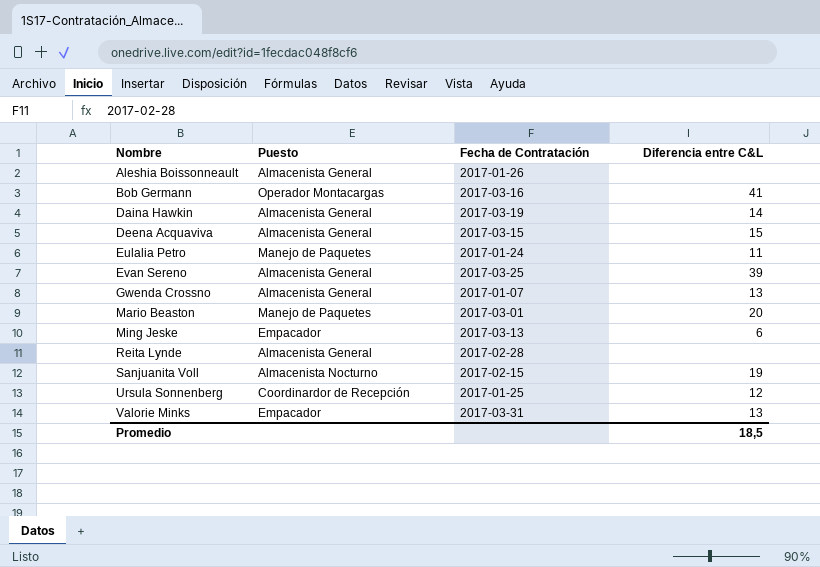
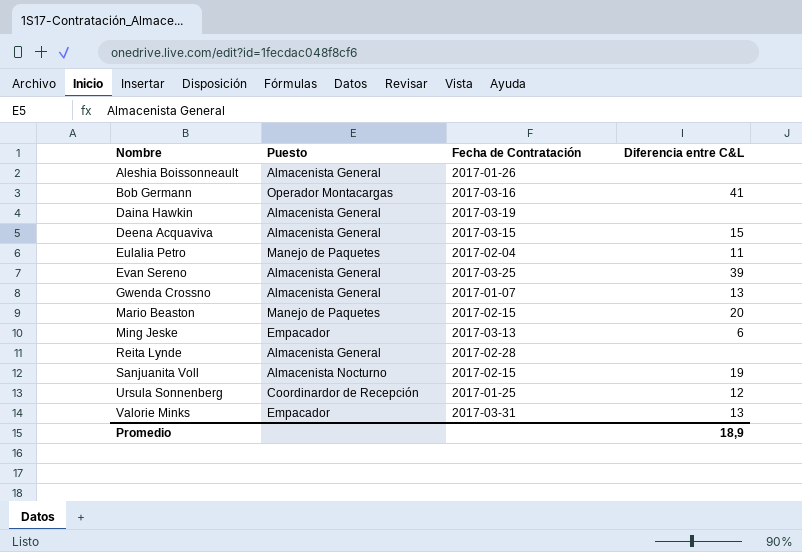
Daina Hawkin | Diferencia entre C&L: 14 -> none
Eulalia Petro | Fecha de Contratación: 2017-01-24 -> 2017-02-04
Mario Beaston | Fecha de Contratación: 2017-03-01 -> 2017-02-15
Promedio | Diferencia entre C&L: 18,5 -> 18,9

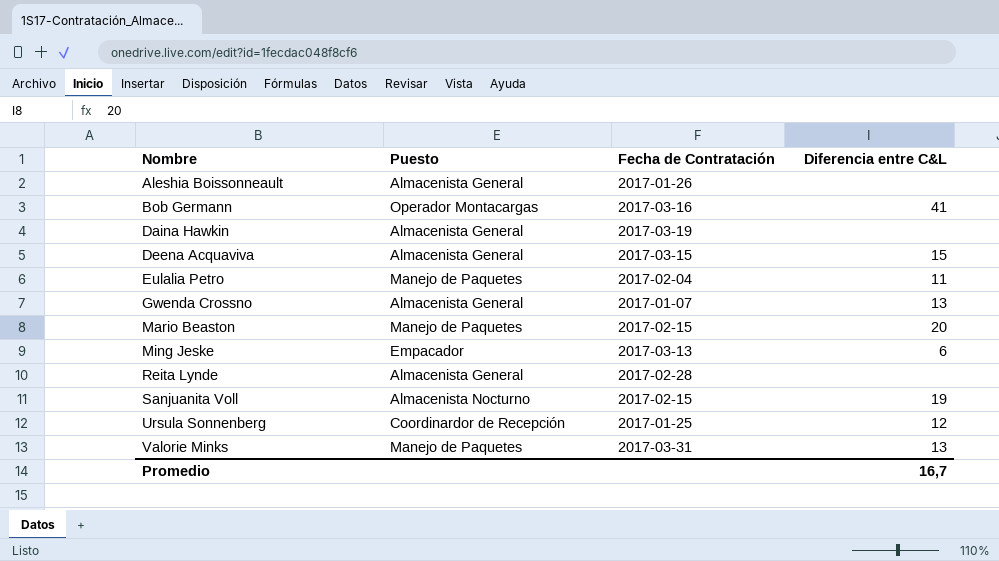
row Evan Sereno: Almacenista General | 2017-03-25 | 39 -> none
Valorie Minks | Puesto: Empacador -> Manejo de Paquetes
Promedio | Diferencia entre C&L: 18,9 -> 16,7

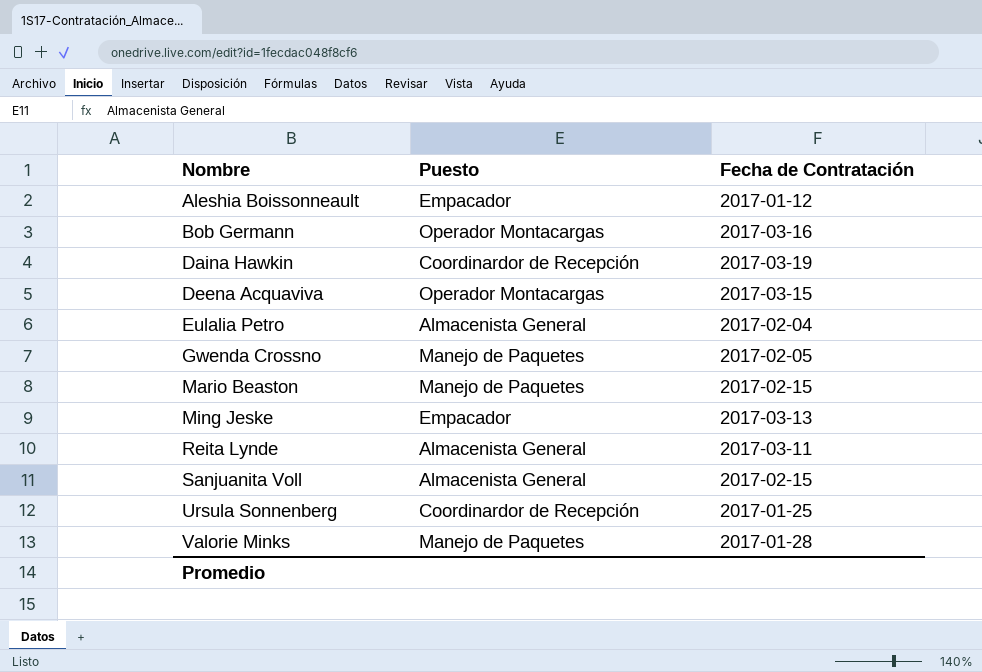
column Diferencia entre C&L | position: 4 -> none
Aleshia Boissonneault | Puesto: Almacenista General -> Empacador
Aleshia Boissonneault | Fecha de Contratación: 2017-01-26 -> 2017-01-12
Daina Hawkin | Puesto: Almacenista General -> Coordinardor de Recepción
Deena Acquaviva | Puesto: Almacenista General -> Operador Montacargas
Eulalia Petro | Puesto: Manejo de Paquetes -> Almacenista General
Gwenda Crossno | Puesto: Almacenista General -> Manejo de Paquetes
Gwenda Crossno | Fecha de Contratación: 2017-01-07 -> 2017-02-05
Reita Lynde | Fecha de Contratación: 2017-02-28 -> 2017-03-11
Sanjuanita Voll | Puesto: Almacenista Nocturno -> Almacenista General
Valorie Minks | Fecha de Contratación: 2017-03-31 -> 2017-01-28

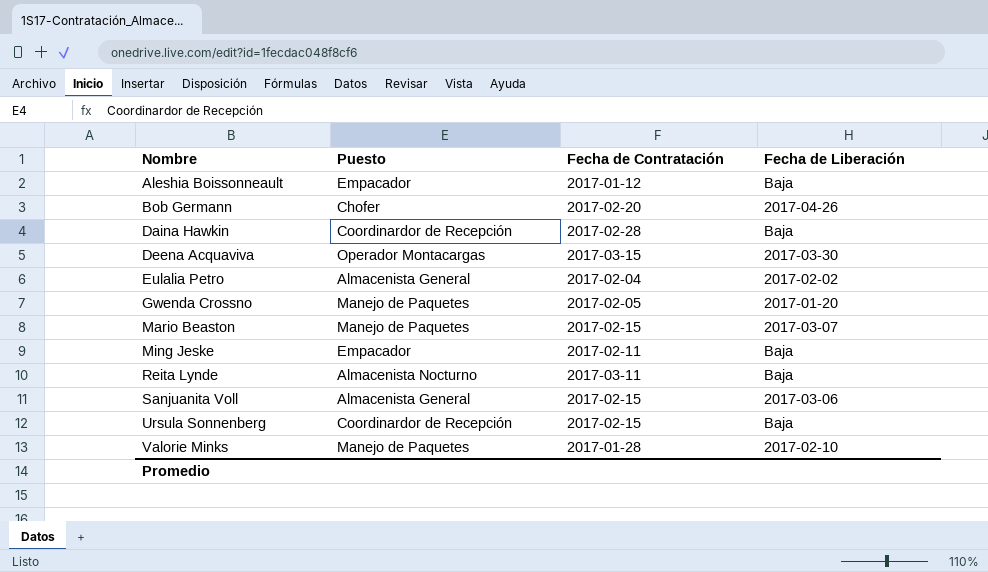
column Fecha de Liberación | position: none -> 4
Bob Germann | Puesto: Operador Montacargas -> Chofer
Bob Germann | Fecha de Contratación: 2017-03-16 -> 2017-02-20
Daina Hawkin | Fecha de Contratación: 2017-03-19 -> 2017-02-28
Ming Jeske | Fecha de Contratación: 2017-03-13 -> 2017-02-11
Reita Lynde | Puesto: Almacenista General -> Almacenista Nocturno
Ursula Sonnenberg | Fecha de Contratación: 2017-01-25 -> 2017-02-15

